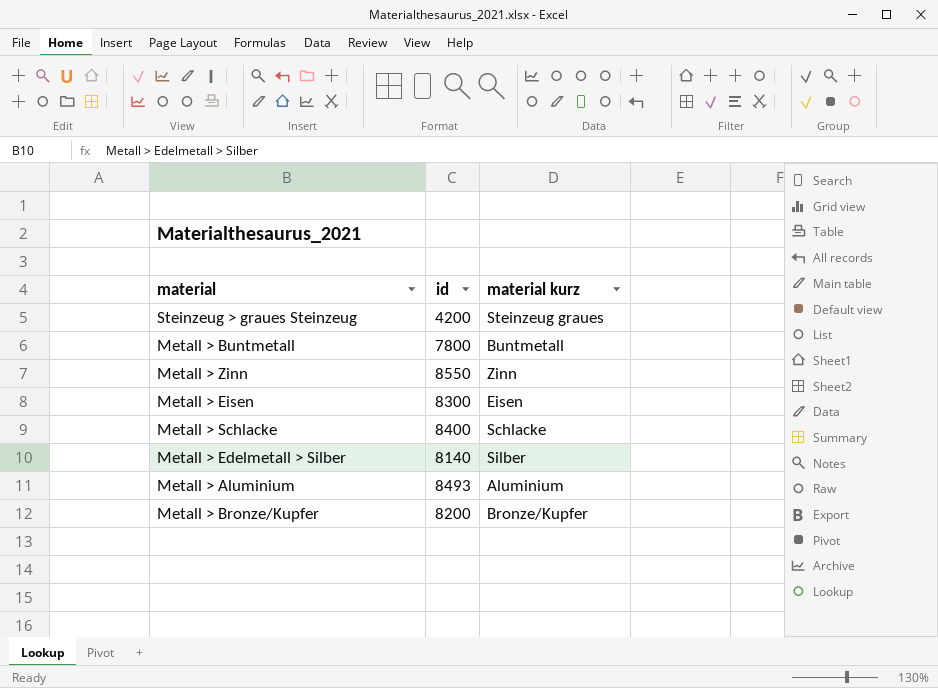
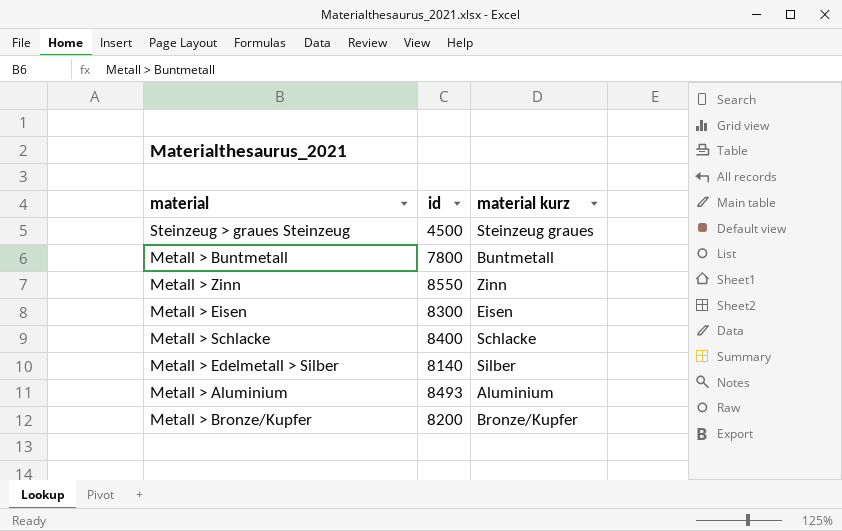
Steinzeug > graues Steinzeug | id: 4200 -> 4500

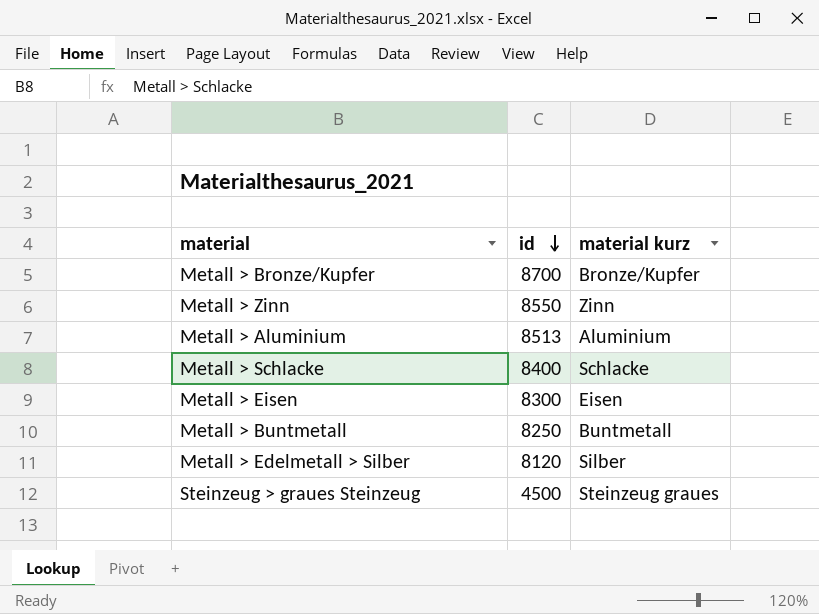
row order: none -> id descending
Metall > Bronze/Kupfer | id: 8200 -> 8700
Metall > Aluminium | id: 8493 -> 8513
Metall > Buntmetall | id: 7800 -> 8250
Metall > Edelmetall > Silber | id: 8140 -> 8120

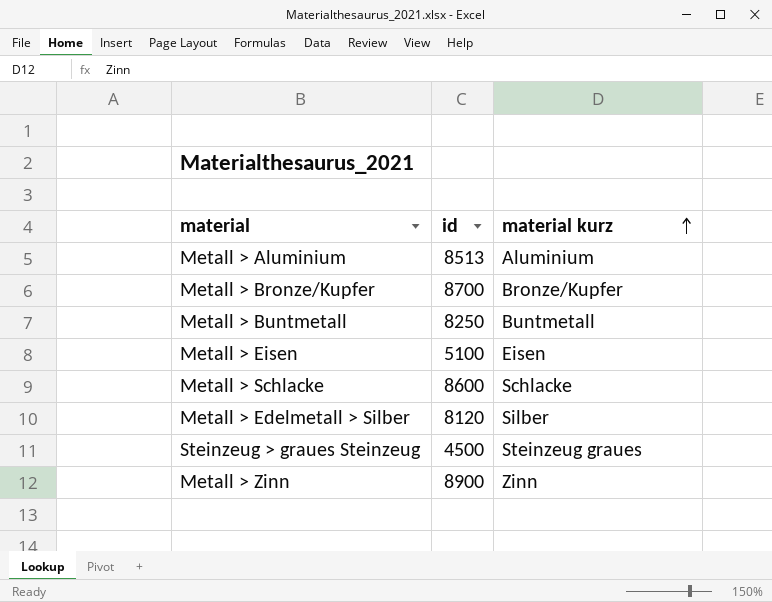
row order: id descending -> material kurz ascending
Metall > Eisen | id: 8300 -> 5100
Metall > Schlacke | id: 8400 -> 8600
Metall > Zinn | id: 8550 -> 8900

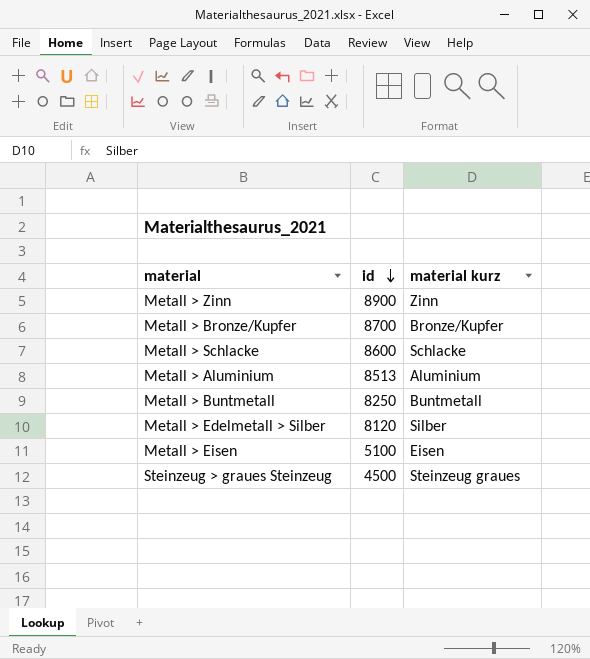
row order: material kurz ascending -> id descending

